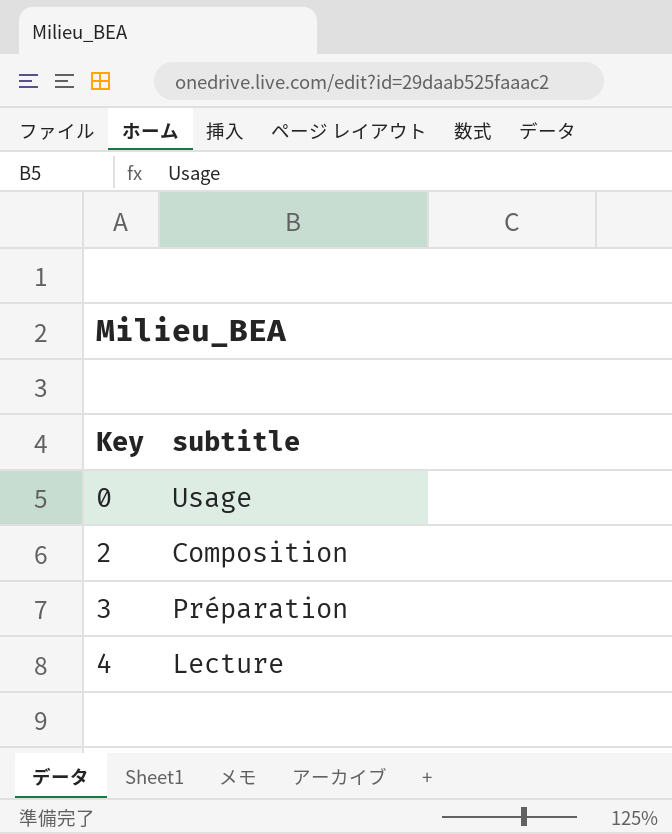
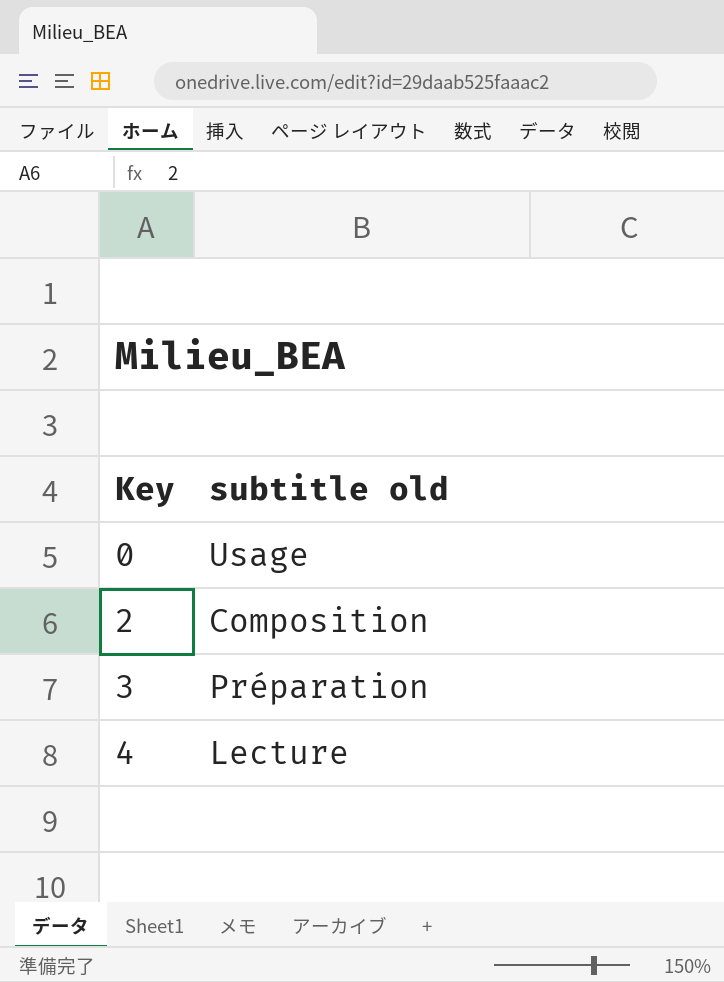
column name: subtitle -> subtitle old

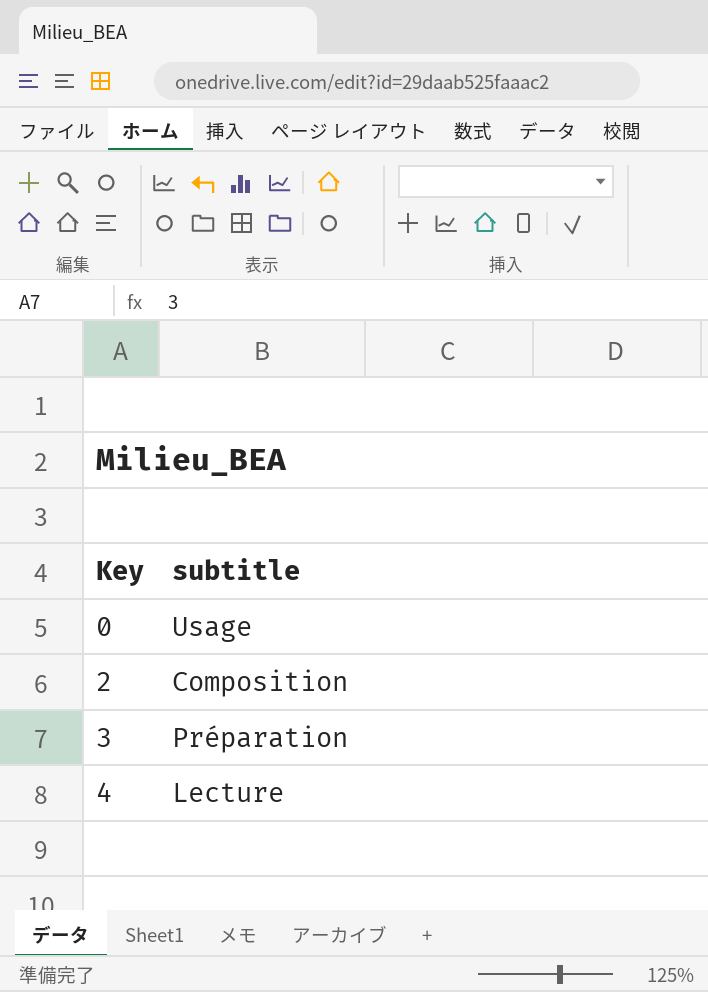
column name: subtitle old -> subtitle

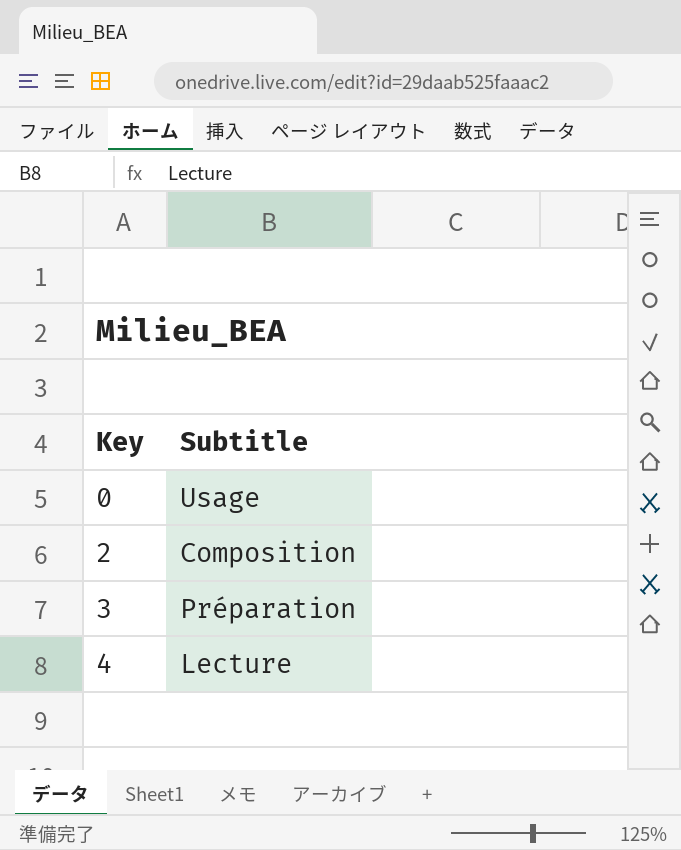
column name: subtitle -> Subtitle

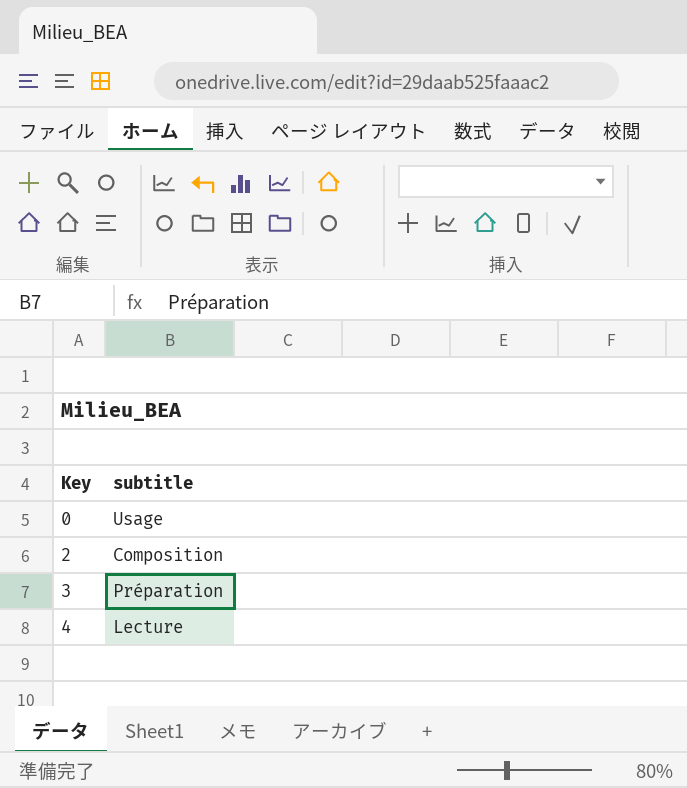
column name: Subtitle -> subtitle

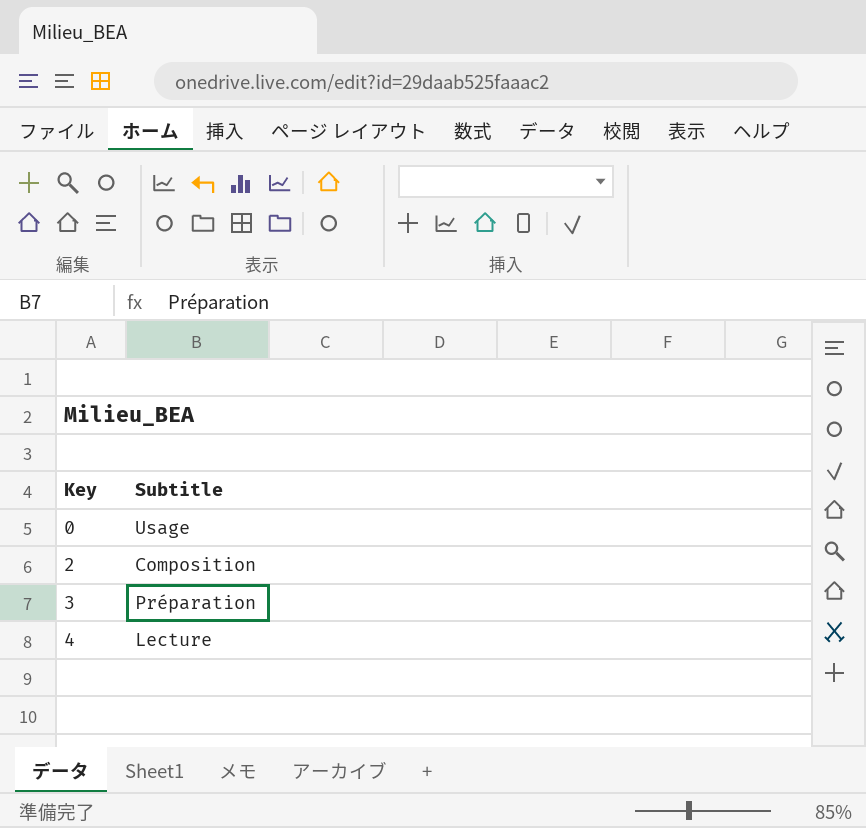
column name: subtitle -> Subtitle

